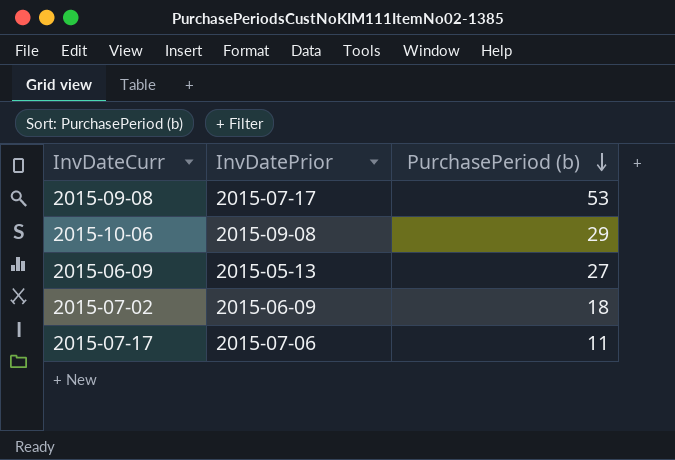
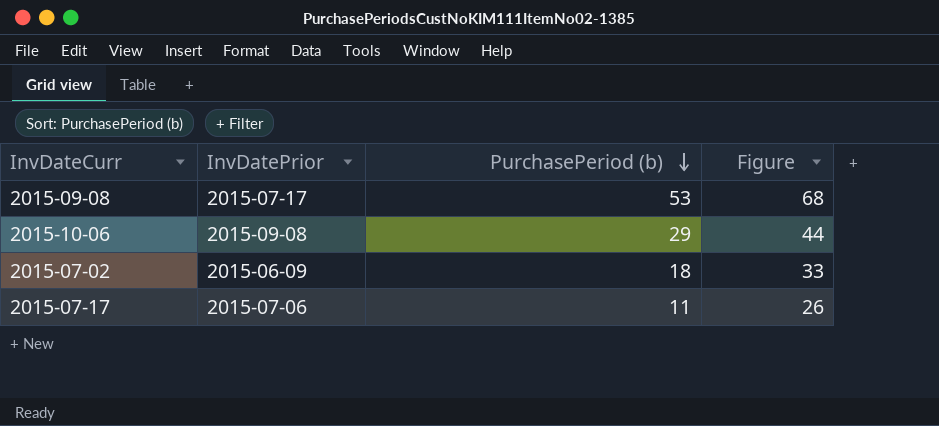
column Figure | formula: none -> [PurchasePeriod (b)] + 15
row 2015-06-09: 2015-05-13 | 27 -> none

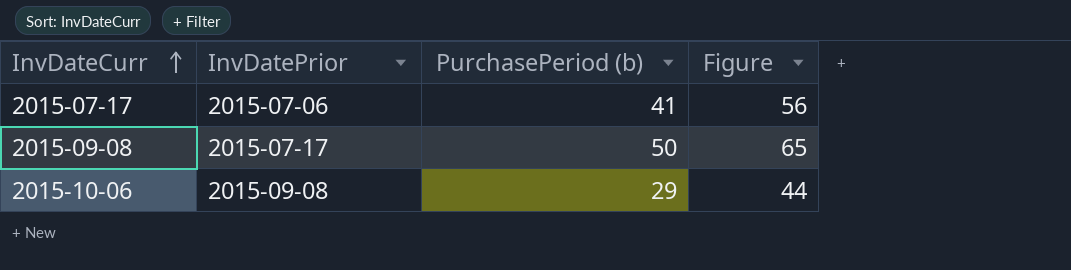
row order: PurchasePeriod (b) descending -> InvDateCurr ascending
row 2015-07-02: 2015-06-09 | 18 | 33 -> none
2015-07-17 | PurchasePeriod (b): 11 -> 41
2015-07-17 | Figure: 26 -> 56
2015-09-08 | PurchasePeriod (b): 53 -> 50
2015-09-08 | Figure: 68 -> 65

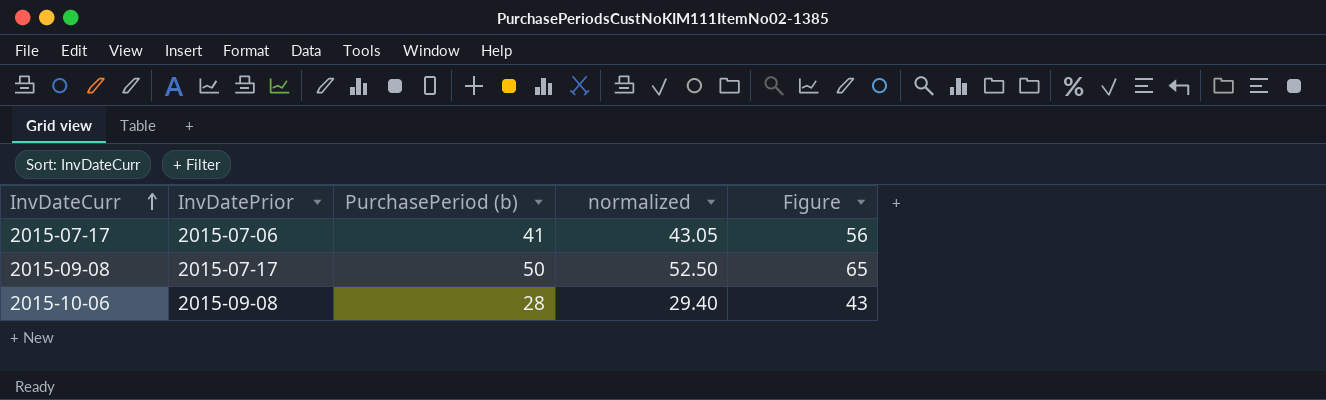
column normalized | formula: none -> [PurchasePeriod (b)] * 1.05
2015-10-06 | PurchasePeriod (b): 29 -> 28
2015-10-06 | Figure: 44 -> 43

